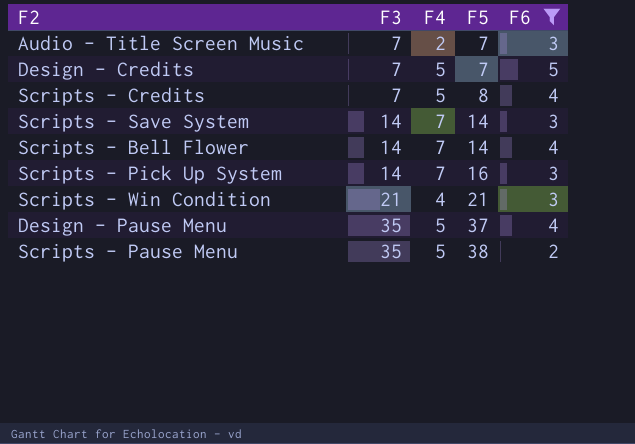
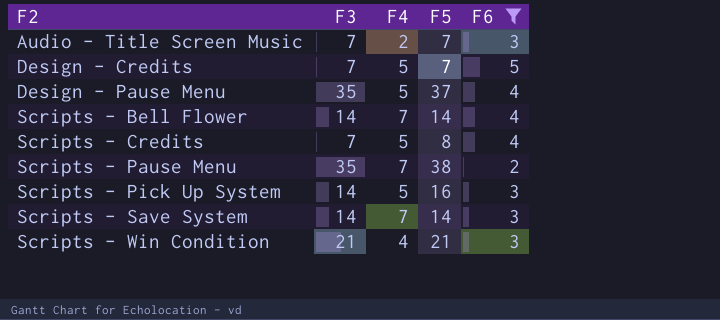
row order: F3 ascending -> F2 ascending
Scripts - Pause Menu | F4: 5 -> 7
Scripts - Pick Up System | F4: 7 -> 5

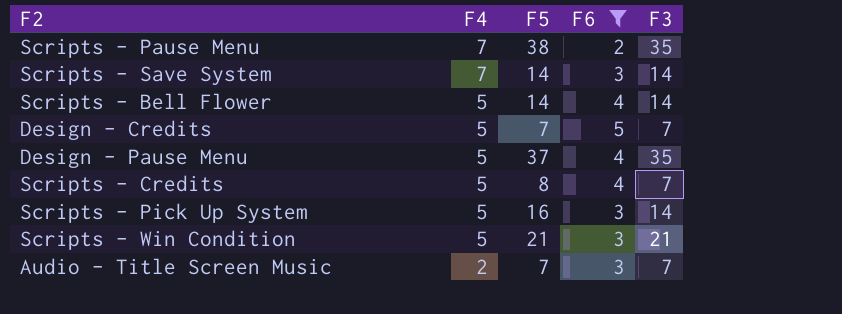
row order: F2 ascending -> F4 descending
column F3 | position: 2 -> 5
Scripts - Bell Flower | F4: 7 -> 5
Scripts - Win Condition | F4: 4 -> 5

